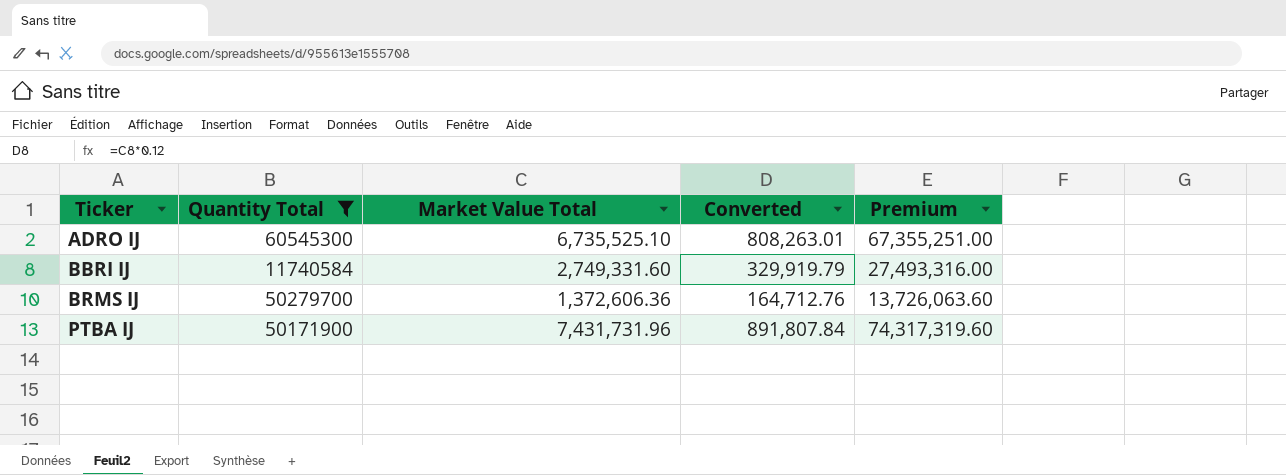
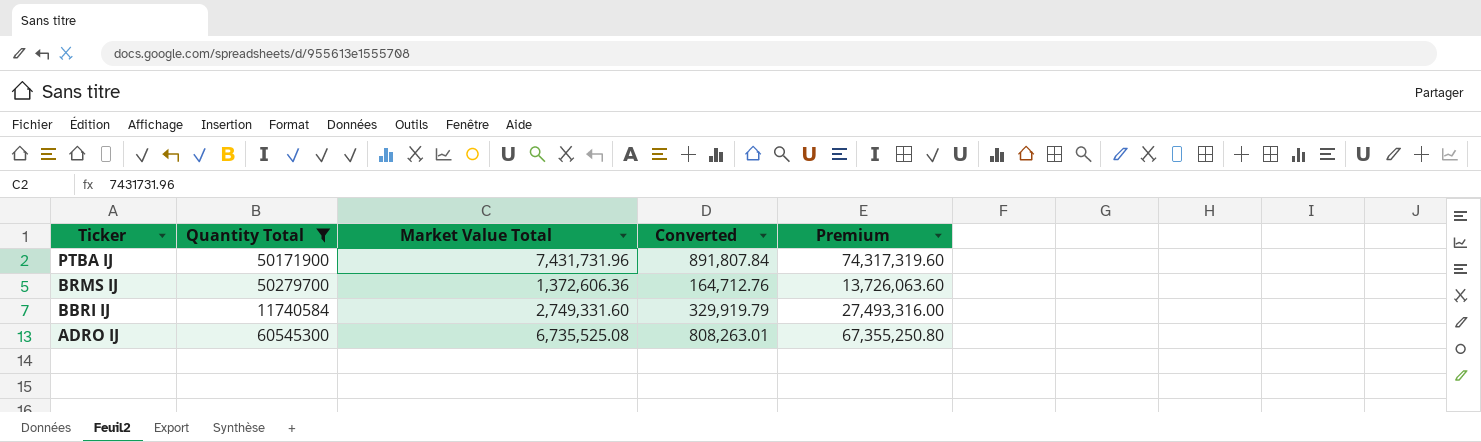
row order: Ticker ascending -> Ticker descending
ADRO IJ | Market Value Total: 6,735,525.10 -> 6,735,525.08
ADRO IJ | Premium: 67,355,251.00 -> 67,355,250.80

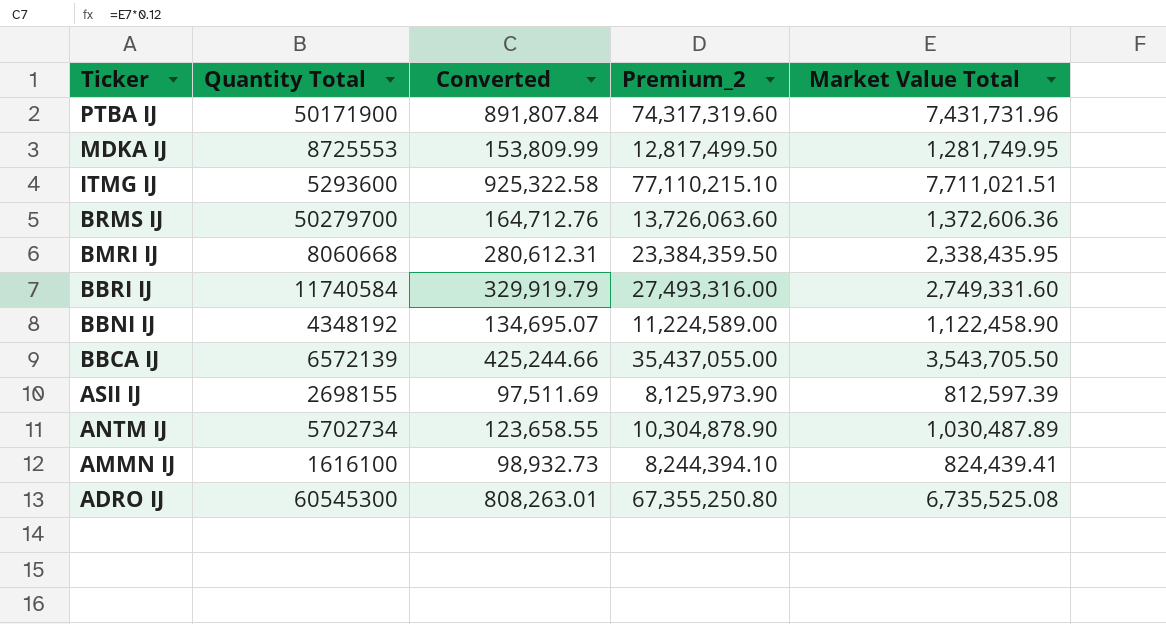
filter: Quantity Total >= 11740584 -> none
column name: Premium -> Premium_2
column Market Value Total | position: 3 -> 5

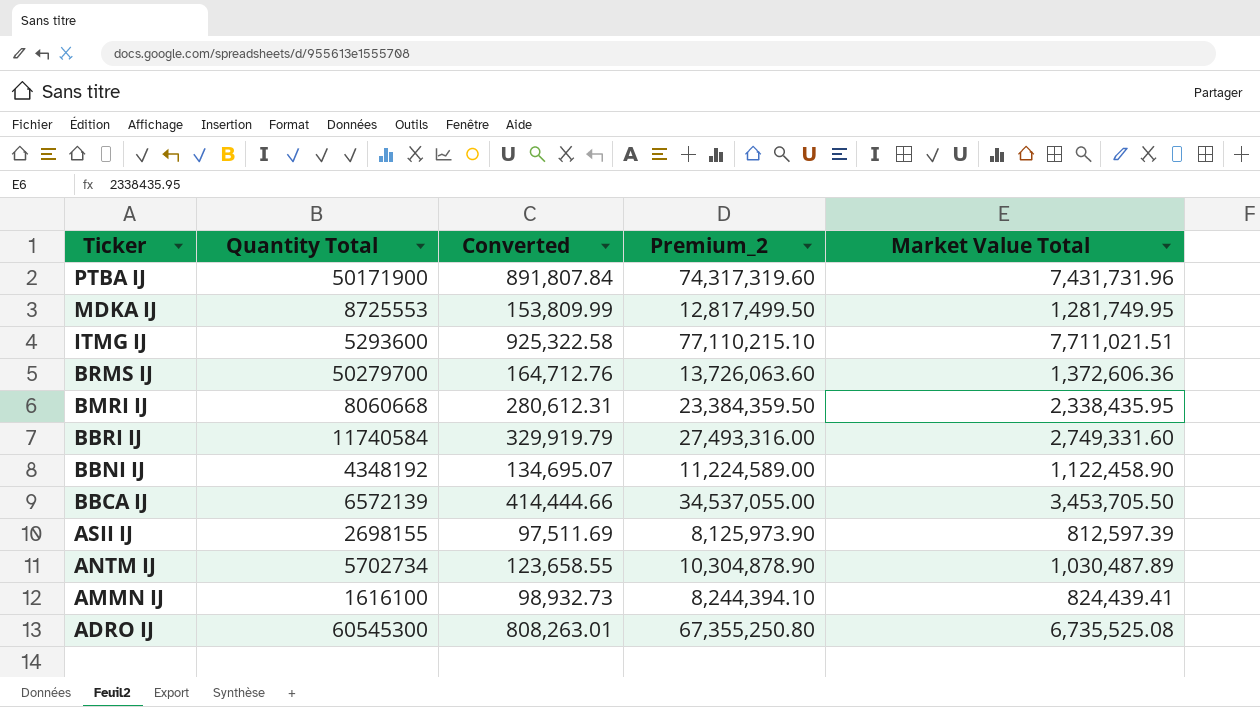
BBCA IJ | Converted: 425,244.66 -> 414,444.66
BBCA IJ | Premium_2: 35,437,055.00 -> 34,537,055.00
BBCA IJ | Market Value Total: 3,543,705.50 -> 3,453,705.50

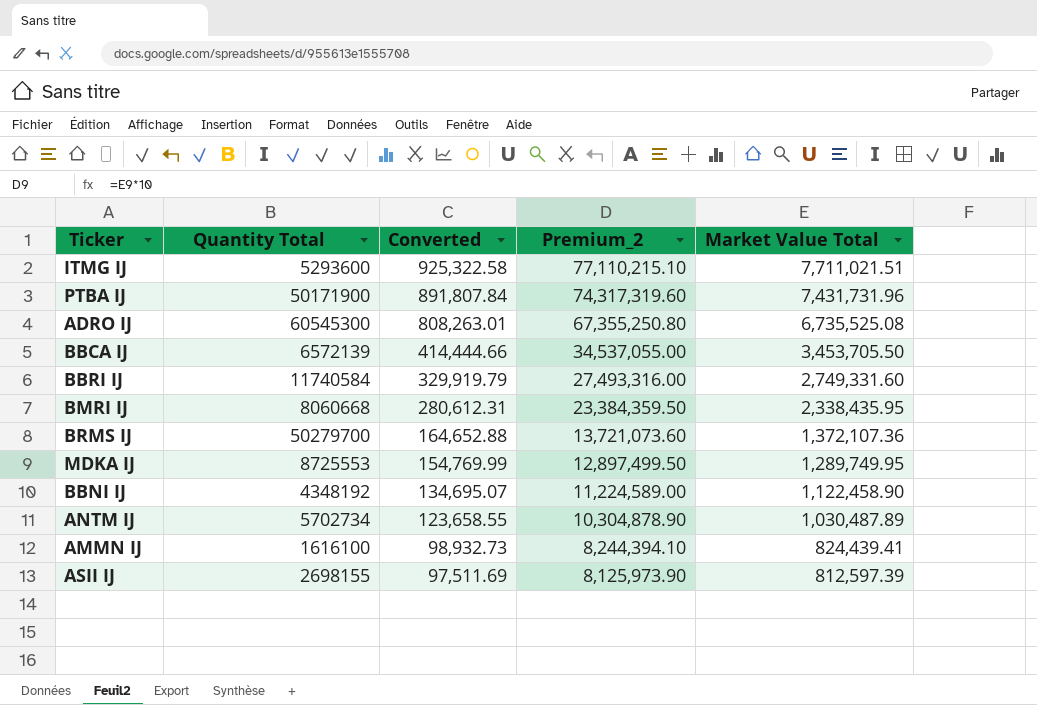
row order: Ticker descending -> Converted descending
BRMS IJ | Converted: 164,712.76 -> 164,652.88
BRMS IJ | Premium_2: 13,726,063.60 -> 13,721,073.60
BRMS IJ | Market Value Total: 1,372,606.36 -> 1,372,107.36
MDKA IJ | Converted: 153,809.99 -> 154,769.99
MDKA IJ | Premium_2: 12,817,499.50 -> 12,897,499.50
MDKA IJ | Market Value Total: 1,281,749.95 -> 1,289,749.95

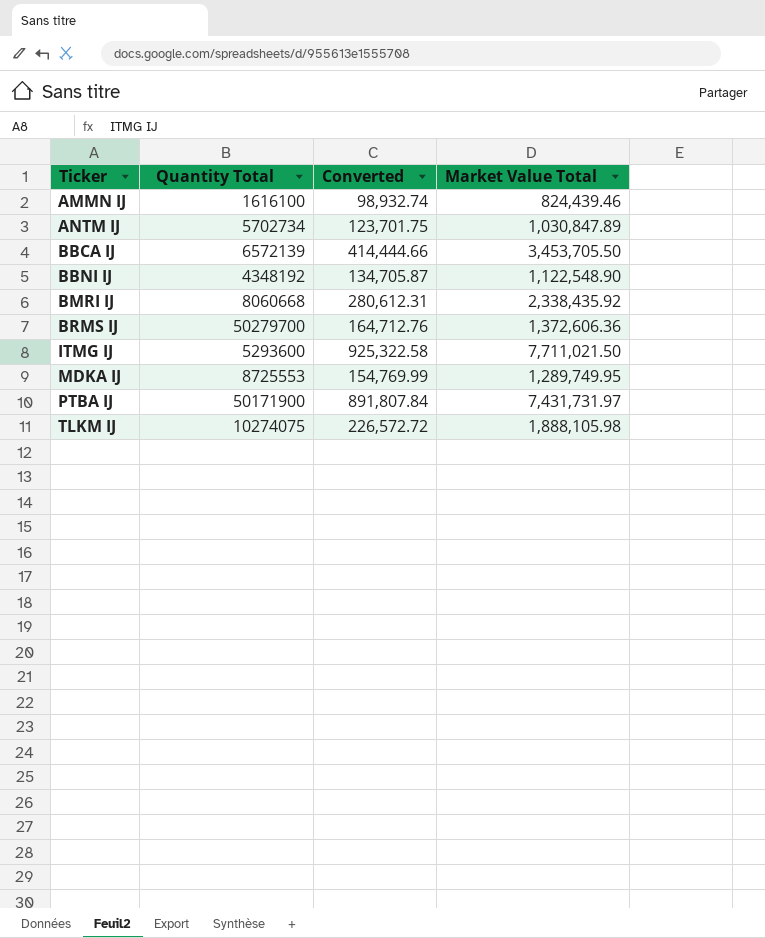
row order: Converted descending -> Ticker ascending
column Premium_2 | formula: [Market Value Total] * 10 -> none
row ADRO IJ: 60545300 | 808,263.01 | 67,355,250.80 | 6,735,525.08 -> none
row BBRI IJ: 11740584 | 329,919.79 | 27,493,316.00 | 2,749,331.60 -> none
row ASII IJ: 2698155 | 97,511.69 | 8,125,973.90 | 812,597.39 -> none
AMMN IJ | Converted: 98,932.73 -> 98,932.74
AMMN IJ | Market Value Total: 824,439.41 -> 824,439.46
ANTM IJ | Converted: 123,658.55 -> 123,701.75
ANTM IJ | Market Value Total: 1,030,487.89 -> 1,030,847.89
BBNI IJ | Converted: 134,695.07 -> 134,705.87
BBNI IJ | Market Value Total: 1,122,458.90 -> 1,122,548.90
BMRI IJ | Market Value Total: 2,338,435.95 -> 2,338,435.92
BRMS IJ | Converted: 164,652.88 -> 164,712.76
BRMS IJ | Market Value Total: 1,372,107.36 -> 1,372,606.36
ITMG IJ | Market Value Total: 7,711,021.51 -> 7,711,021.50
PTBA IJ | Market Value Total: 7,431,731.96 -> 7,431,731.97
row TLKM IJ: none -> 10274075 | 226,572.72 | 1,888,105.98

